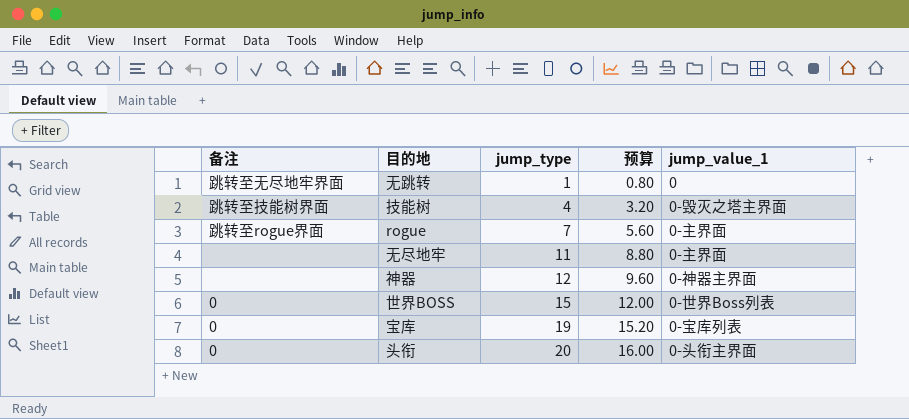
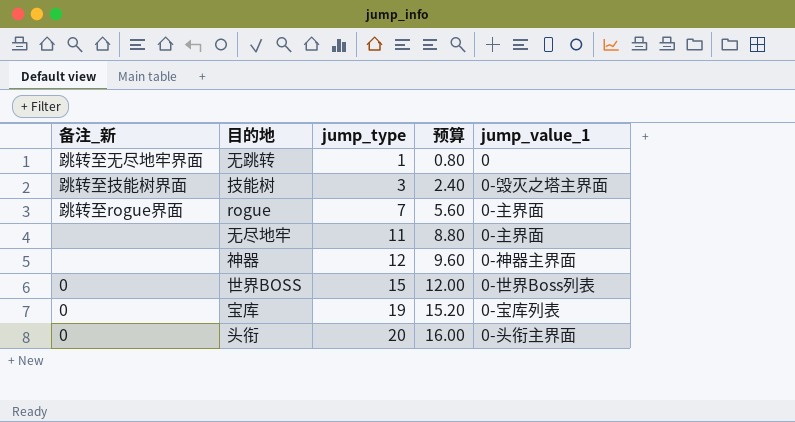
column name: 备注 -> 备注_新
技能树 | jump_type: 4 -> 3
技能树 | 预算: 3.20 -> 2.40

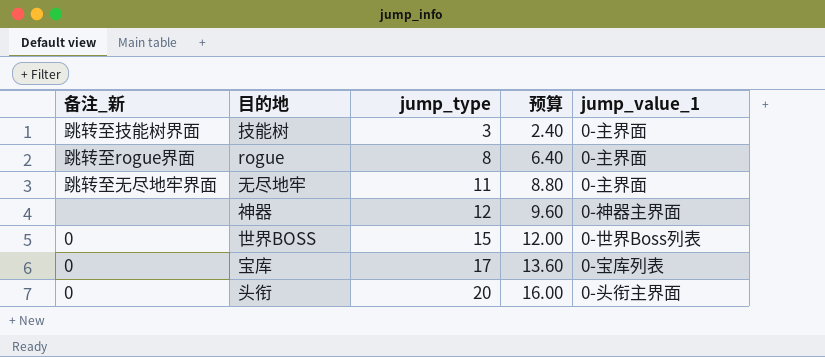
row 无跳转: 跳转至无尽地牢界面 | 1 | 0.80 | 0 -> none
技能树 | jump_value_1: 0-毁灭之塔主界面 -> 0-主界面
rogue | jump_type: 7 -> 8
rogue | 预算: 5.60 -> 6.40
无尽地牢 | 备注_新: none -> 跳转至无尽地牢界面
宝库 | jump_type: 19 -> 17
宝库 | 预算: 15.20 -> 13.60

